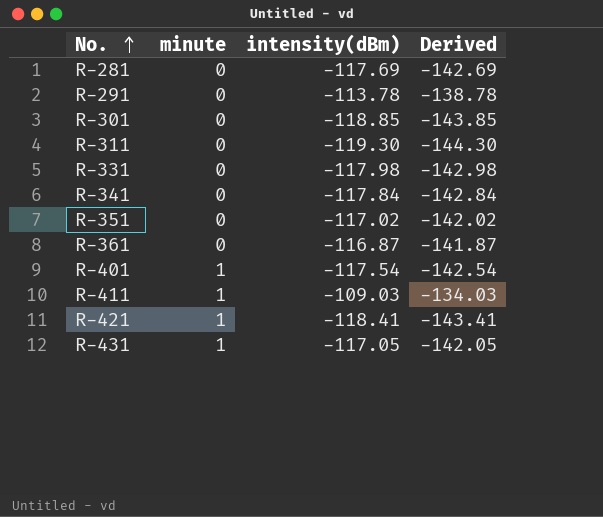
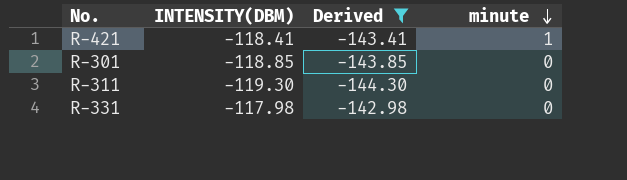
filter: none -> Derived <= -142.98
row order: No. ascending -> minute descending
column name: intensity(dBm) -> INTENSITY(DBM)
column minute | position: 2 -> 4

